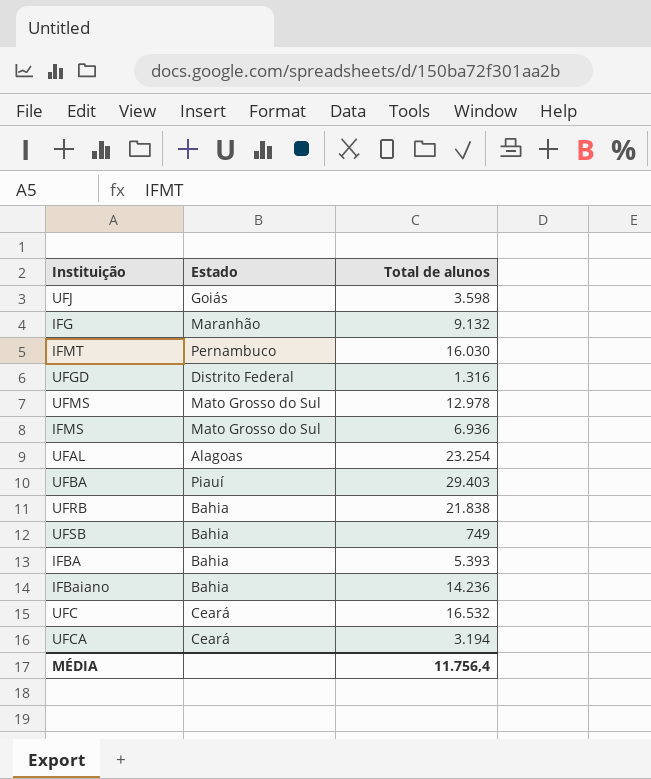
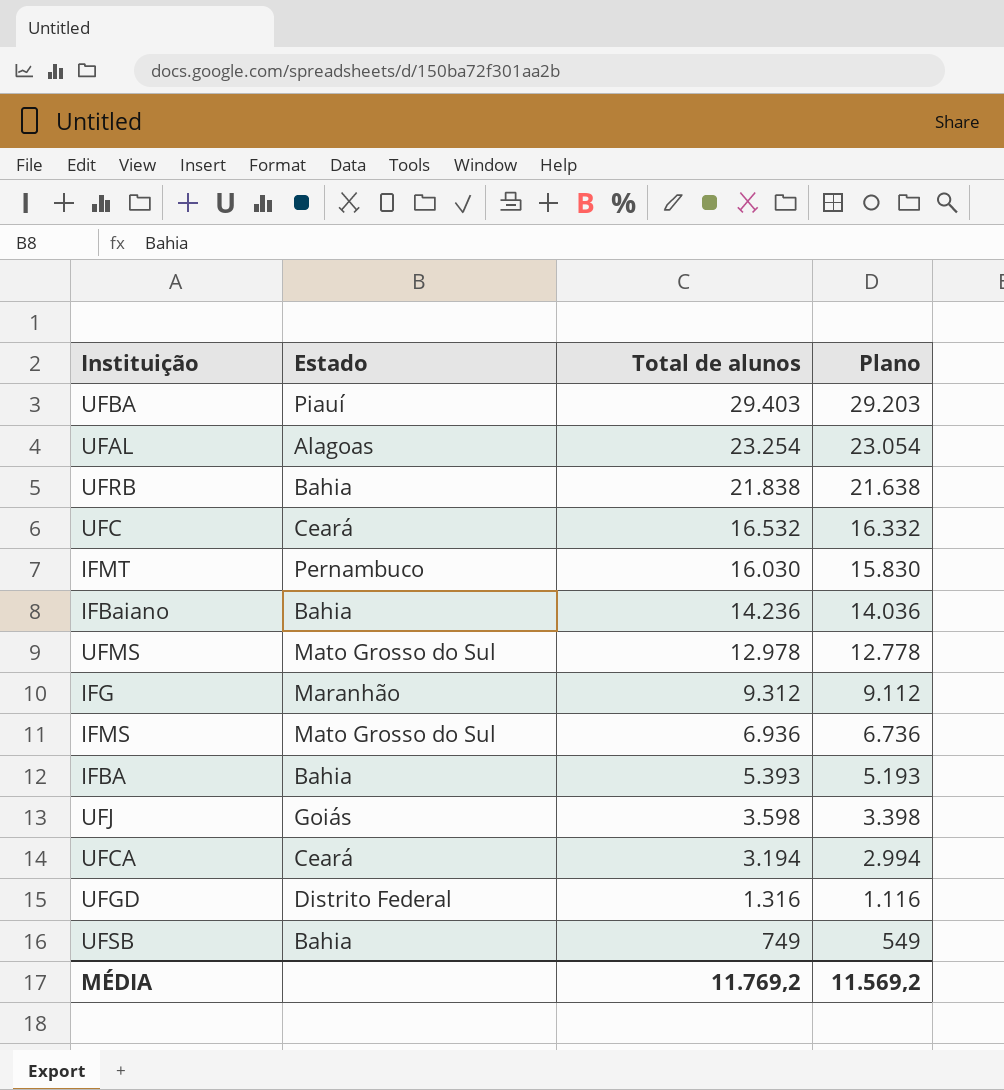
row order: none -> Total de alunos descending
column Plano | formula: none -> [Total de alunos] - 200
IFG | Total de alunos: 9.132 -> 9.312
MÉDIA | Total de alunos: 11.756,4 -> 11.769,2

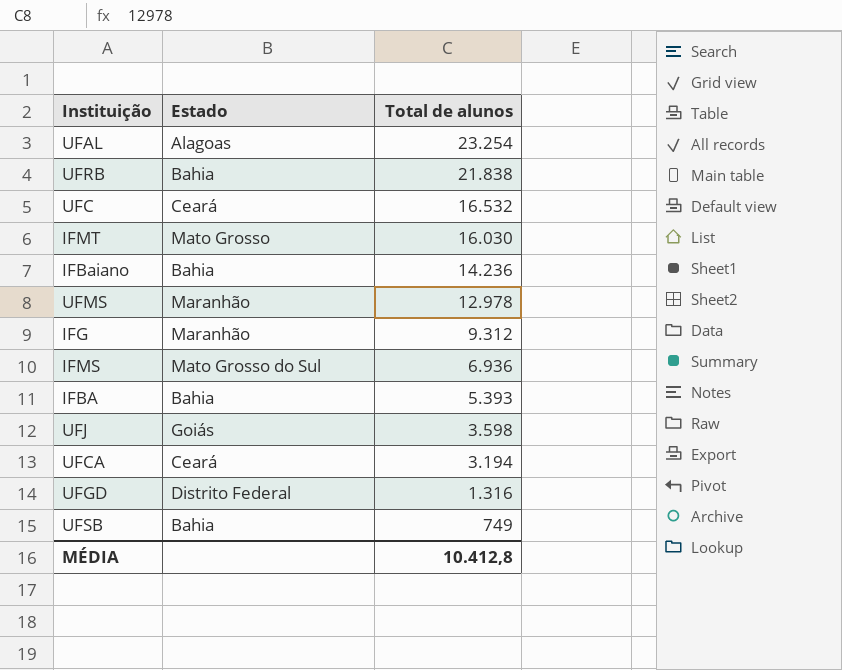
column Plano | formula: [Total de alunos] - 200 -> none
row UFBA: Piauí | 29.403 | 29.203 -> none
IFMT | Estado: Pernambuco -> Mato Grosso
UFMS | Estado: Mato Grosso do Sul -> Maranhão
MÉDIA | Total de alunos: 11.769,2 -> 10.412,8

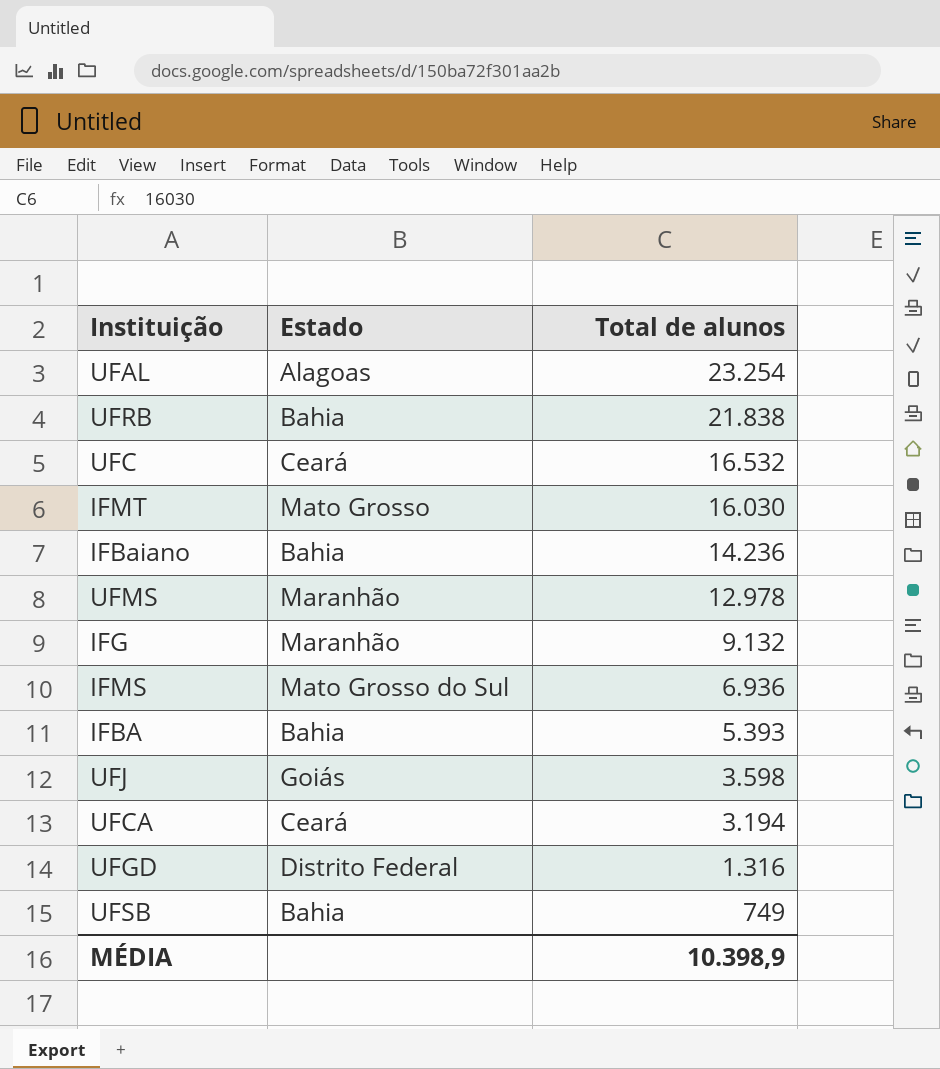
IFG | Total de alunos: 9.312 -> 9.132
MÉDIA | Total de alunos: 10.412,8 -> 10.398,9

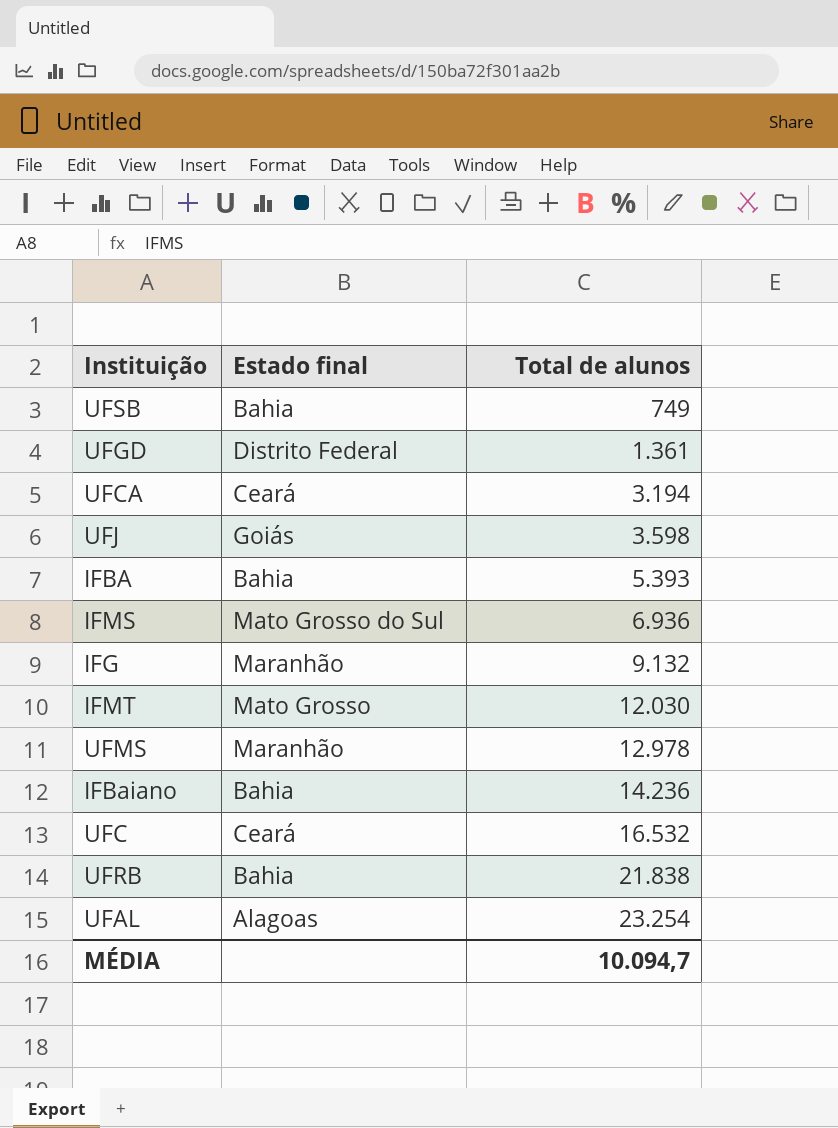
row order: Total de alunos descending -> Total de alunos ascending
column name: Estado -> Estado final
UFGD | Total de alunos: 1.316 -> 1.361
IFMT | Total de alunos: 16.030 -> 12.030
MÉDIA | Total de alunos: 10.398,9 -> 10.094,7

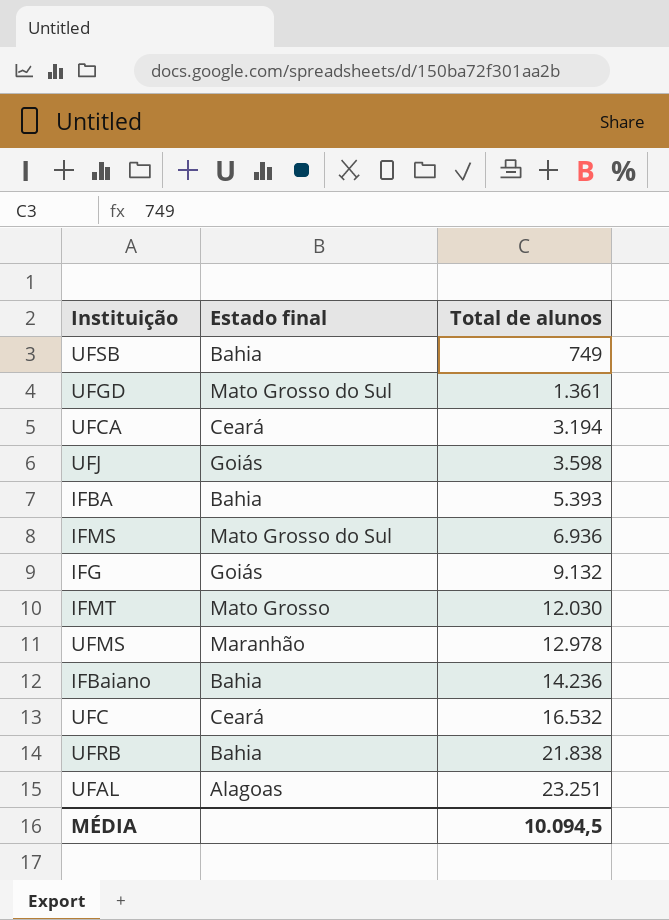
UFGD | Estado final: Distrito Federal -> Mato Grosso do Sul
IFG | Estado final: Maranhão -> Goiás
UFAL | Total de alunos: 23.254 -> 23.251
MÉDIA | Total de alunos: 10.094,7 -> 10.094,5

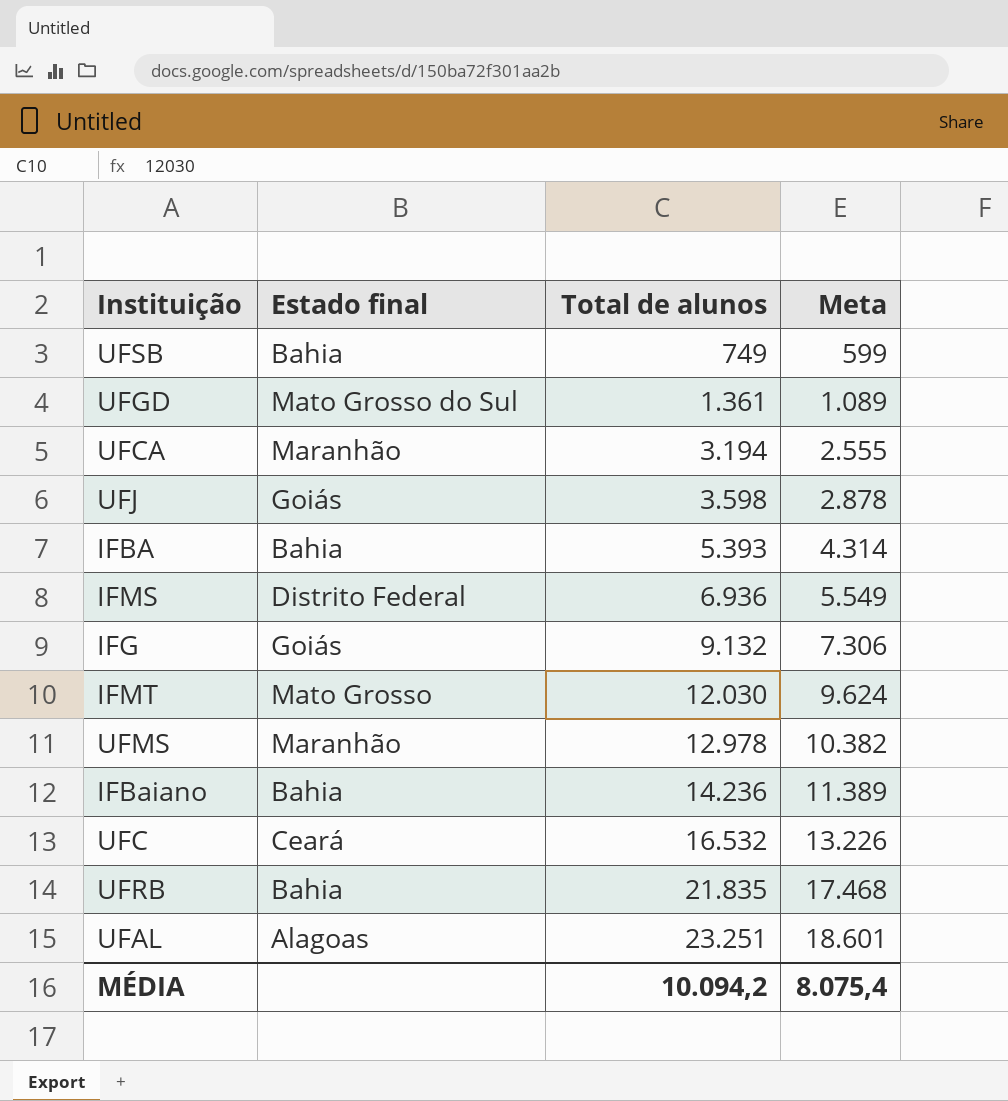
column Meta | formula: none -> [Total de alunos] * 0,8
UFCA | Estado final: Ceará -> Maranhão
IFMS | Estado final: Mato Grosso do Sul -> Distrito Federal
UFRB | Total de alunos: 21.838 -> 21.835
MÉDIA | Total de alunos: 10.094,5 -> 10.094,2

